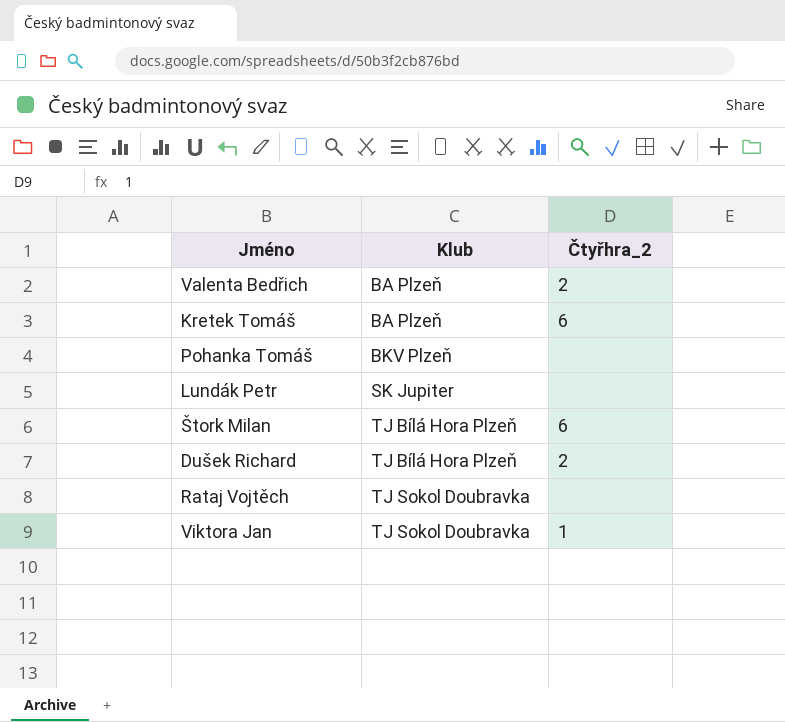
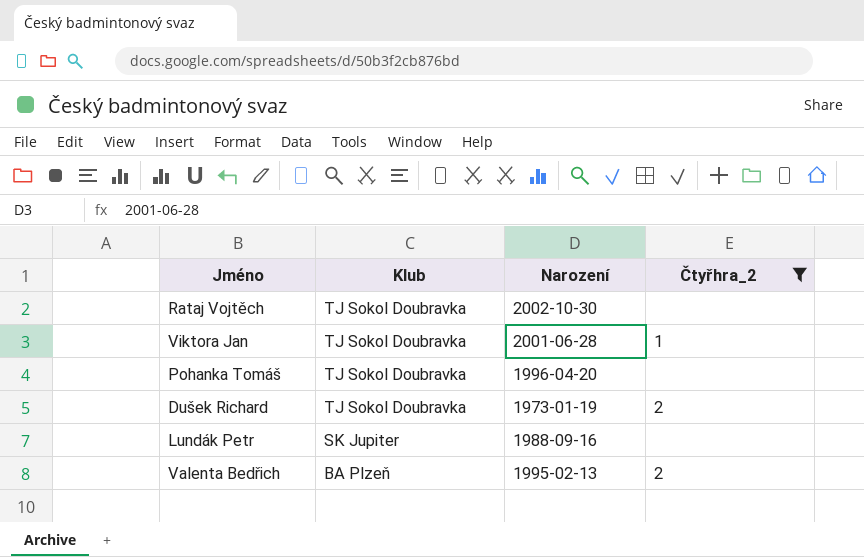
filter: none -> Čtyřhra_2 != 6
row order: Klub ascending -> Klub descending
column Narození | position: none -> 3
Pohanka Tomáš | Klub: BKV Plzeň -> TJ Sokol Doubravka
Dušek Richard | Klub: TJ Bílá Hora Plzeň -> TJ Sokol Doubravka

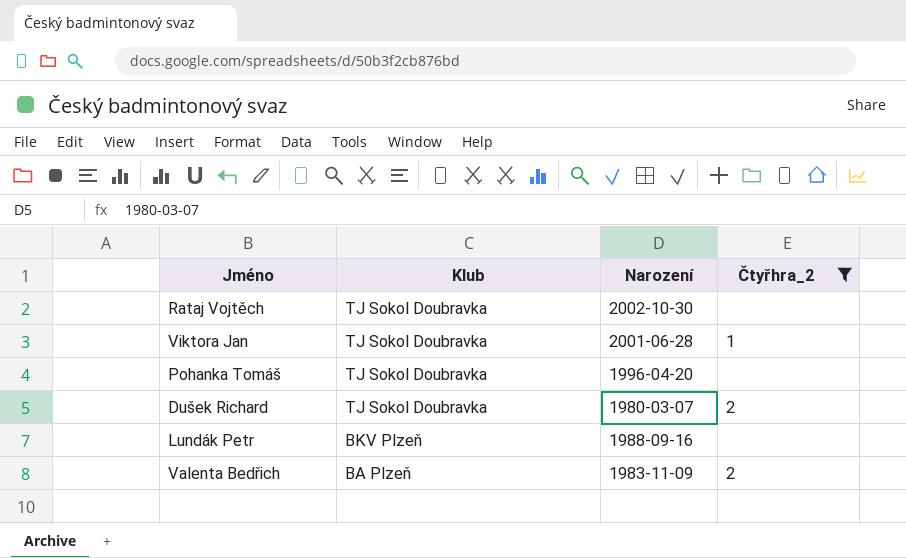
Dušek Richard | Narození: 1973-01-19 -> 1980-03-07
Lundák Petr | Klub: SK Jupiter -> BKV Plzeň
Valenta Bedřich | Narození: 1995-02-13 -> 1983-11-09

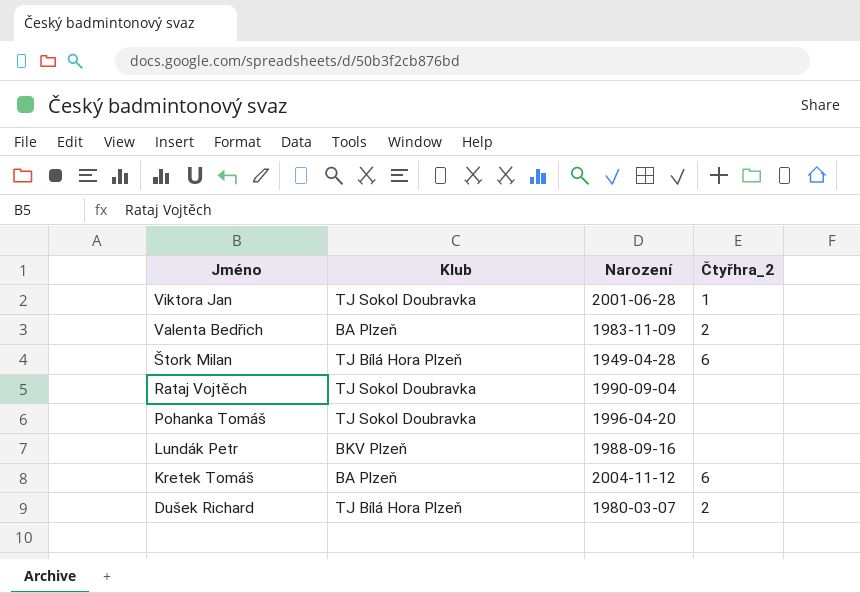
filter: Čtyřhra_2 != 6 -> none
row order: Klub descending -> Jméno descending
Rataj Vojtěch | Narození: 2002-10-30 -> 1990-09-04
Dušek Richard | Klub: TJ Sokol Doubravka -> TJ Bílá Hora Plzeň

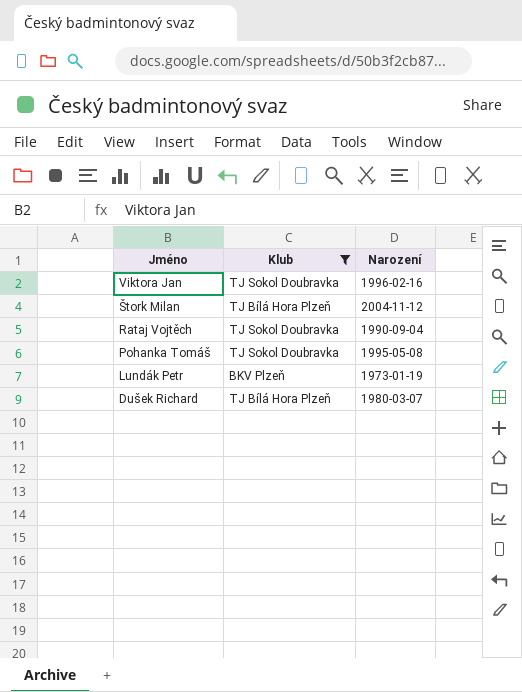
filter: none -> Klub != BA Plzeň
column Čtyřhra_2 | position: 4 -> none
Viktora Jan | Narození: 2001-06-28 -> 1996-02-16
Štork Milan | Narození: 1949-04-28 -> 2004-11-12
Pohanka Tomáš | Narození: 1996-04-20 -> 1995-05-08
Lundák Petr | Narození: 1988-09-16 -> 1973-01-19

